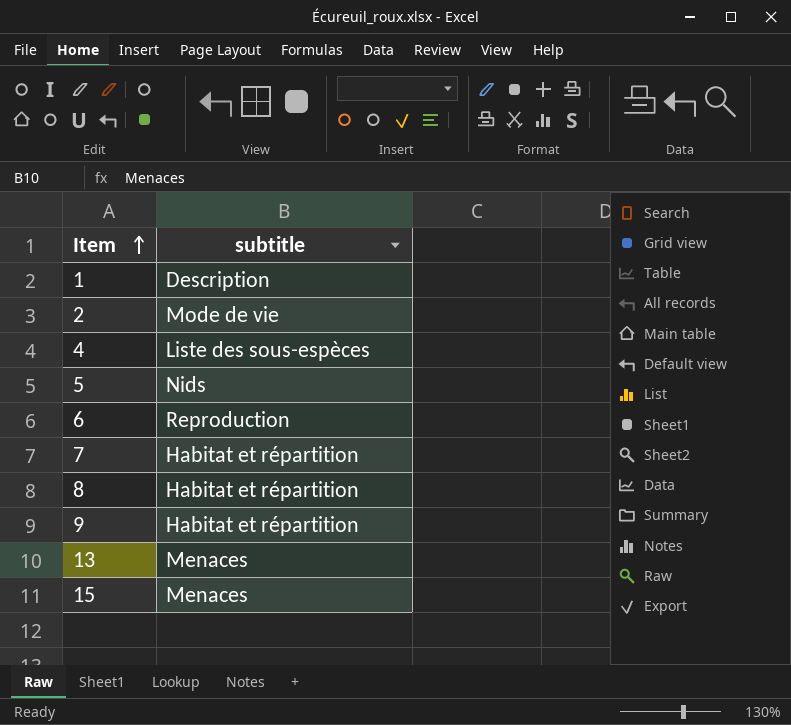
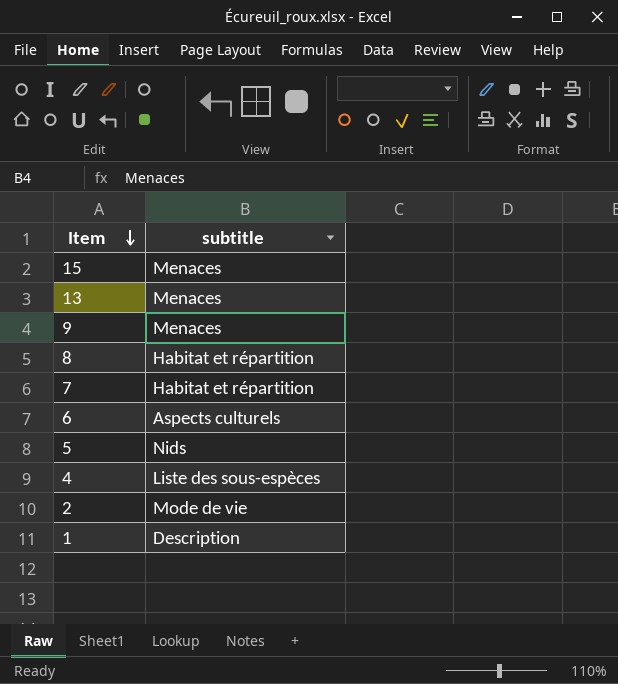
row order: Item ascending -> Item descending
9 | subtitle: Habitat et répartition -> Menaces
6 | subtitle: Reproduction -> Aspects culturels

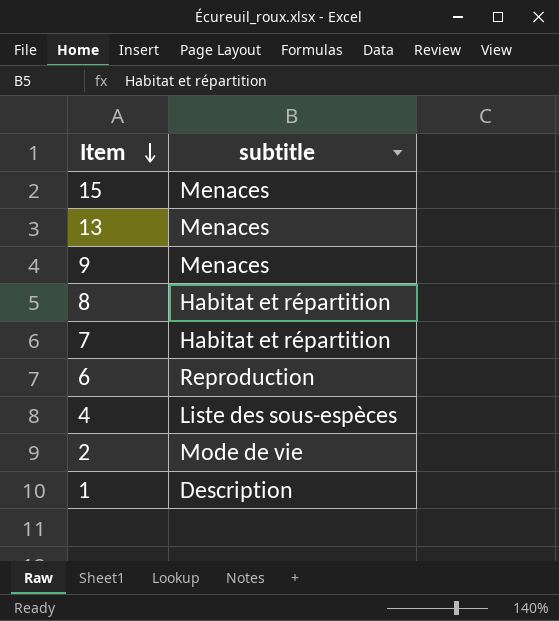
row 5: Nids -> none
6 | subtitle: Aspects culturels -> Reproduction

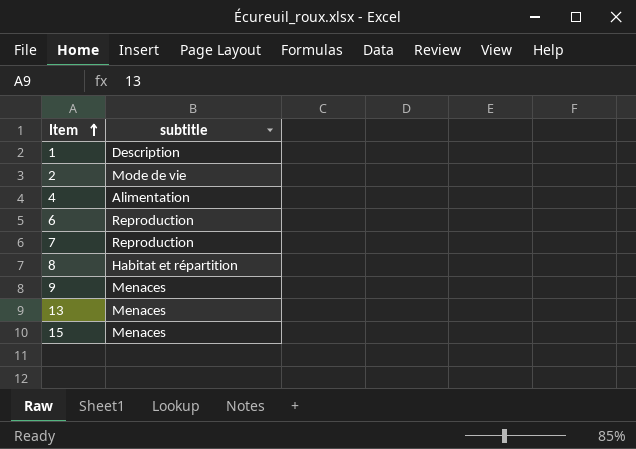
row order: Item descending -> Item ascending
4 | subtitle: Liste des sous-espèces -> Alimentation
7 | subtitle: Habitat et répartition -> Reproduction

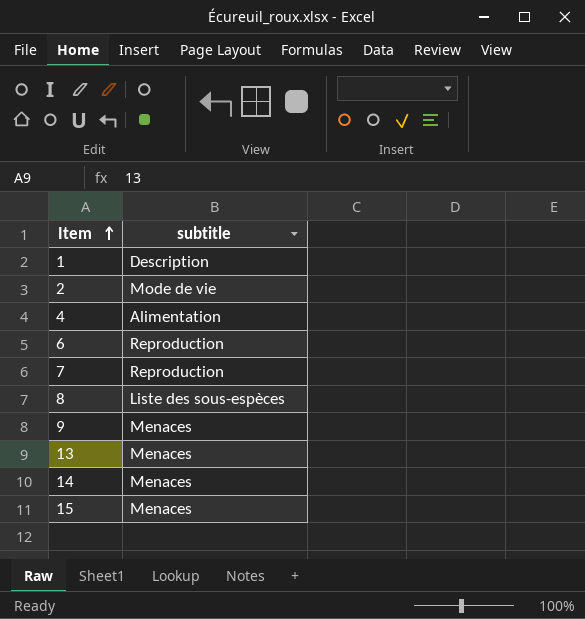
8 | subtitle: Habitat et répartition -> Liste des sous-espèces
row 14: none -> Menaces

